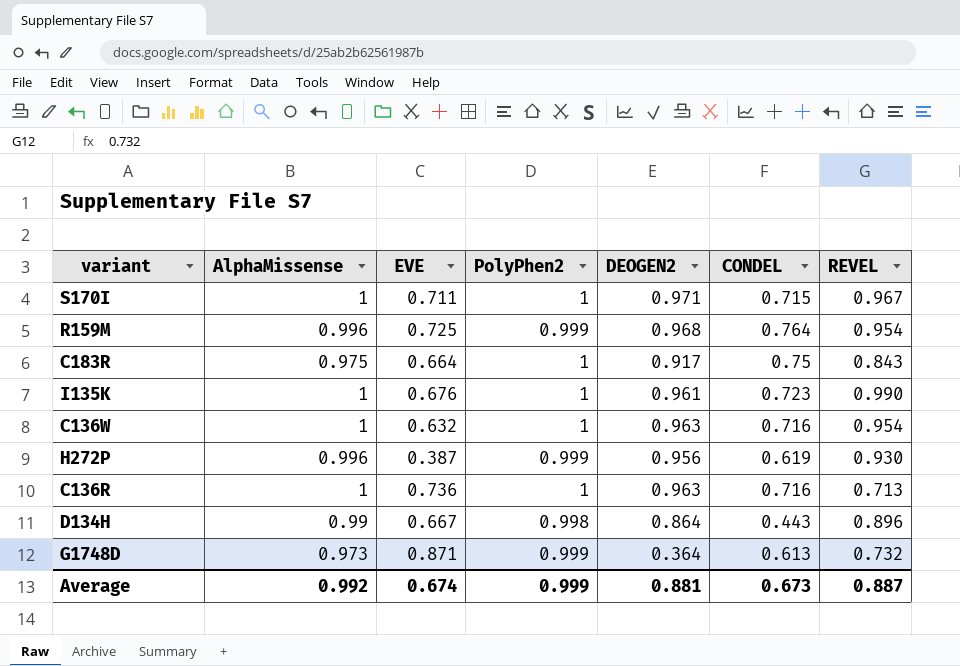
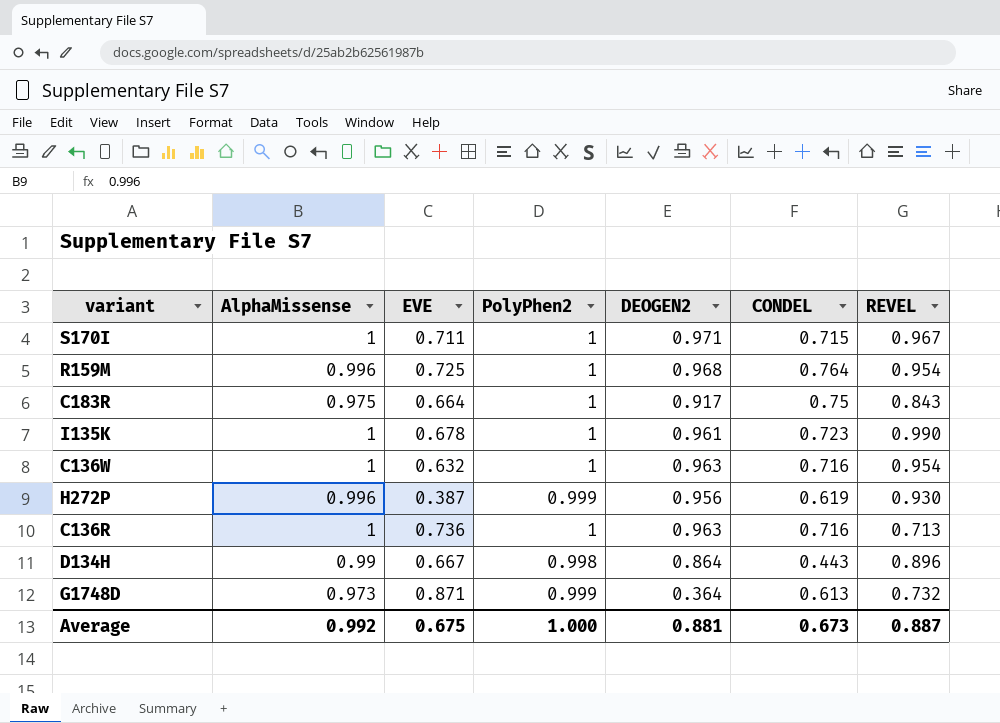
R159M | PolyPhen2: 0.999 -> 1
I135K | EVE: 0.676 -> 0.678
Average | EVE: 0.674 -> 0.675
Average | PolyPhen2: 0.999 -> 1.000

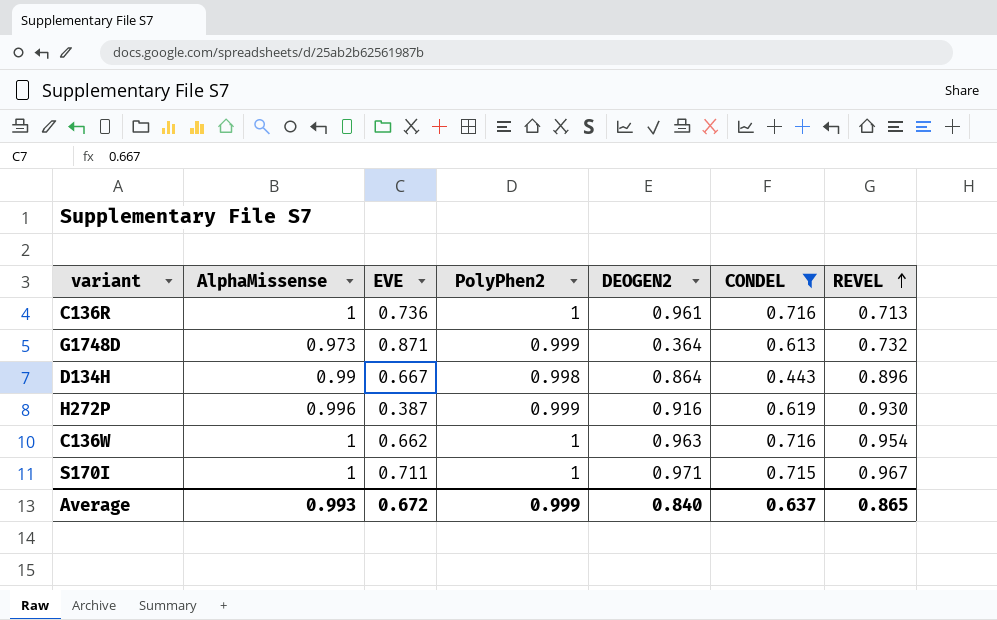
filter: none -> CONDEL <= 0.716
row order: none -> REVEL ascending
C136R | DEOGEN2: 0.963 -> 0.961
H272P | DEOGEN2: 0.956 -> 0.916
C136W | EVE: 0.632 -> 0.662
Average | AlphaMissense: 0.992 -> 0.993
Average | EVE: 0.675 -> 0.672
Average | PolyPhen2: 1.000 -> 0.999
Average | DEOGEN2: 0.881 -> 0.840
Average | CONDEL: 0.673 -> 0.637
Average | REVEL: 0.887 -> 0.865

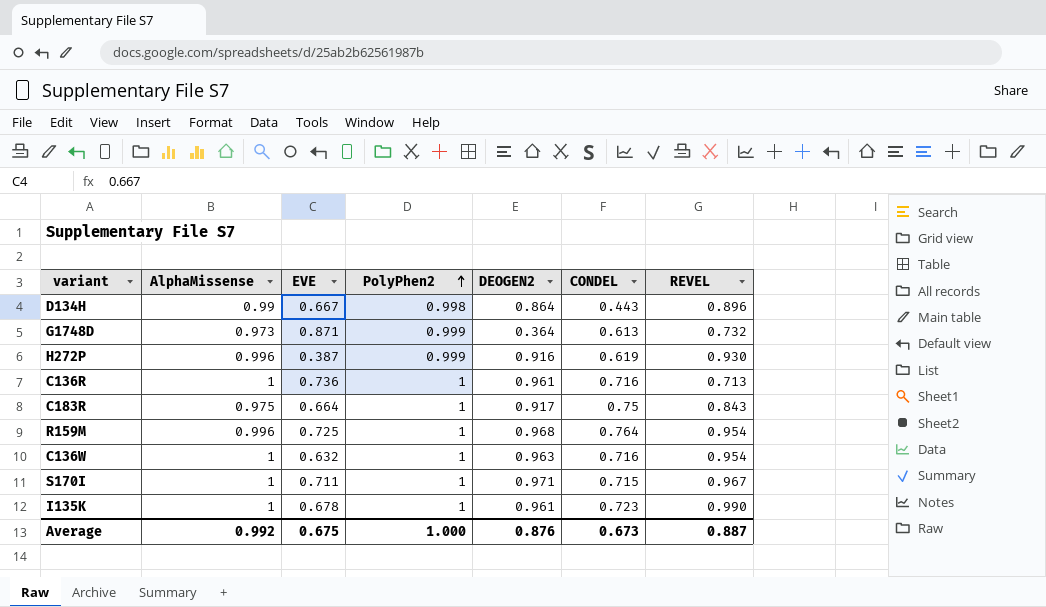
filter: CONDEL <= 0.716 -> none
row order: REVEL ascending -> PolyPhen2 ascending
C136W | EVE: 0.662 -> 0.632
Average | AlphaMissense: 0.993 -> 0.992
Average | EVE: 0.672 -> 0.675
Average | PolyPhen2: 0.999 -> 1.000
Average | DEOGEN2: 0.840 -> 0.876
Average | CONDEL: 0.637 -> 0.673
Average | REVEL: 0.865 -> 0.887

